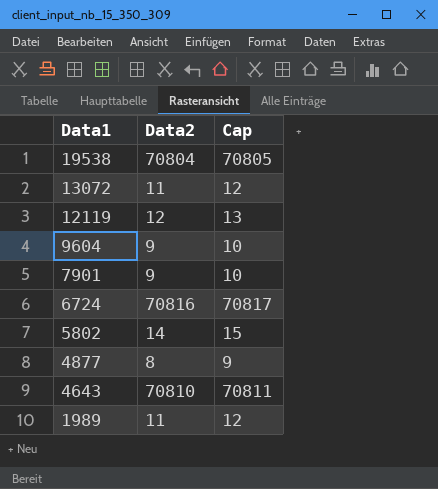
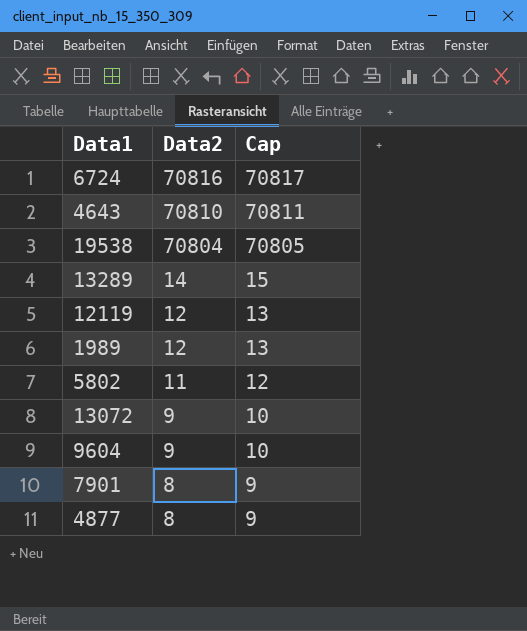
row order: Data1 descending -> Data2 descending
row 13289: none -> 14 | 15
1989 | Data2: 11 -> 12
1989 | Cap: 12 -> 13
5802 | Data2: 14 -> 11
5802 | Cap: 15 -> 12
13072 | Data2: 11 -> 9
13072 | Cap: 12 -> 10
7901 | Data2: 9 -> 8
7901 | Cap: 10 -> 9

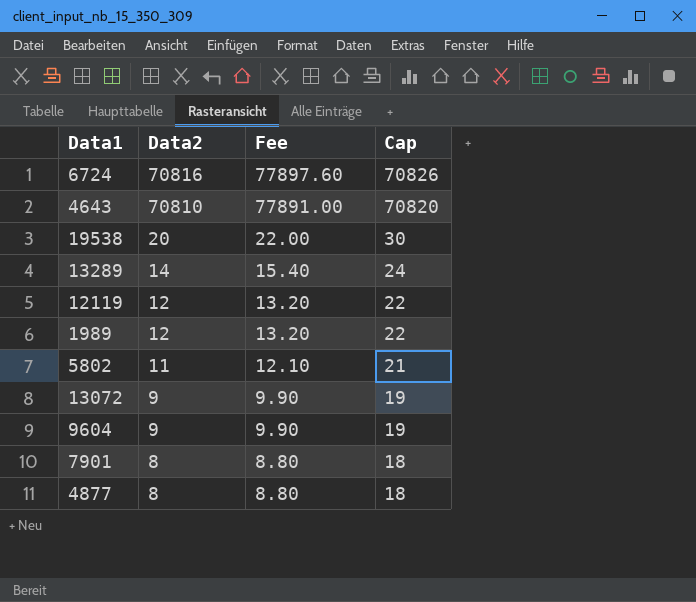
column Fee | formula: none -> [Data2] * 1.1
column Cap | formula: [Data2] + 1 -> [Data2] + 10
19538 | Data2: 70804 -> 20

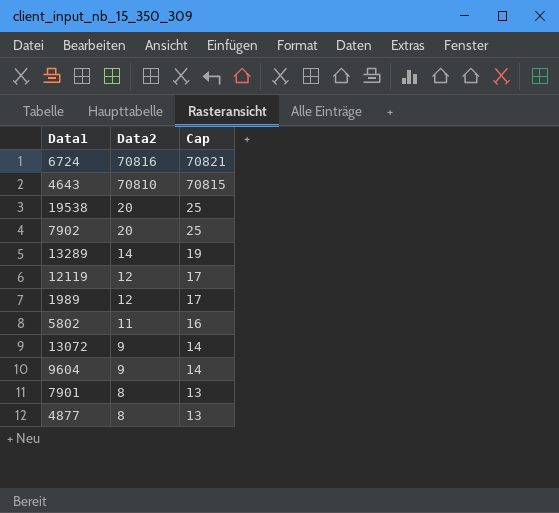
column Fee | formula: [Data2] * 1.1 -> none
column Cap | formula: [Data2] + 10 -> [Data2] + 5
row 7902: none -> 20 | 25

